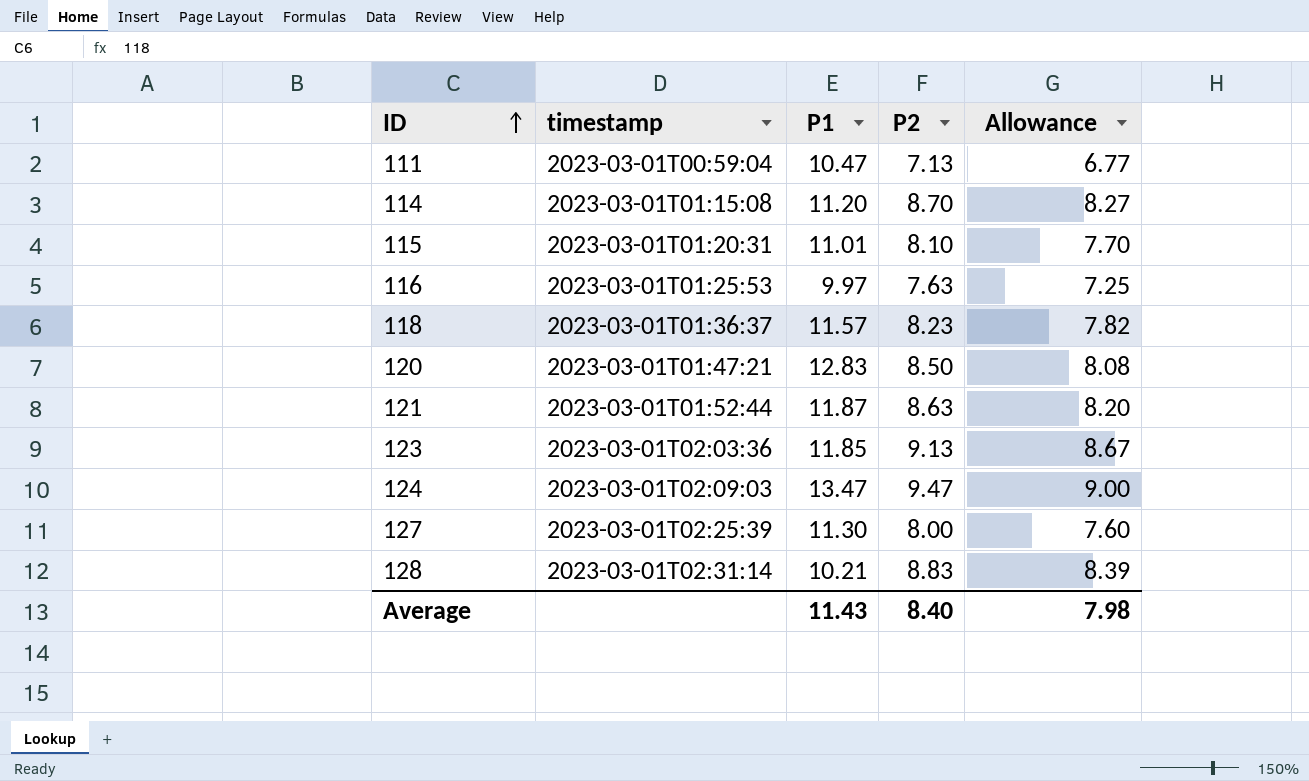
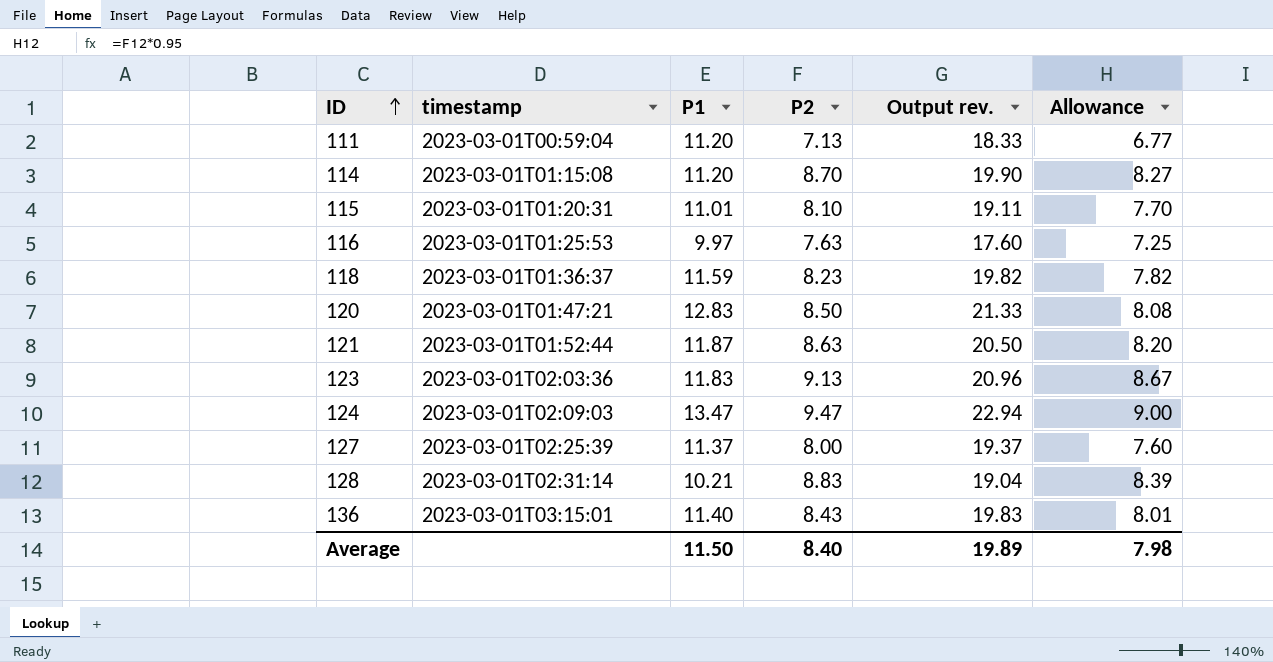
column Output rev. | formula: none -> [P1] + [P2]
111 | P1: 10.47 -> 11.20
118 | P1: 11.57 -> 11.59
123 | P1: 11.85 -> 11.83
127 | P1: 11.30 -> 11.37
row 136: none -> 2023-03-01T03:15:01 | 11.40 | 8.43 | 19.83 | 8.01
Average | P1: 11.43 -> 11.50

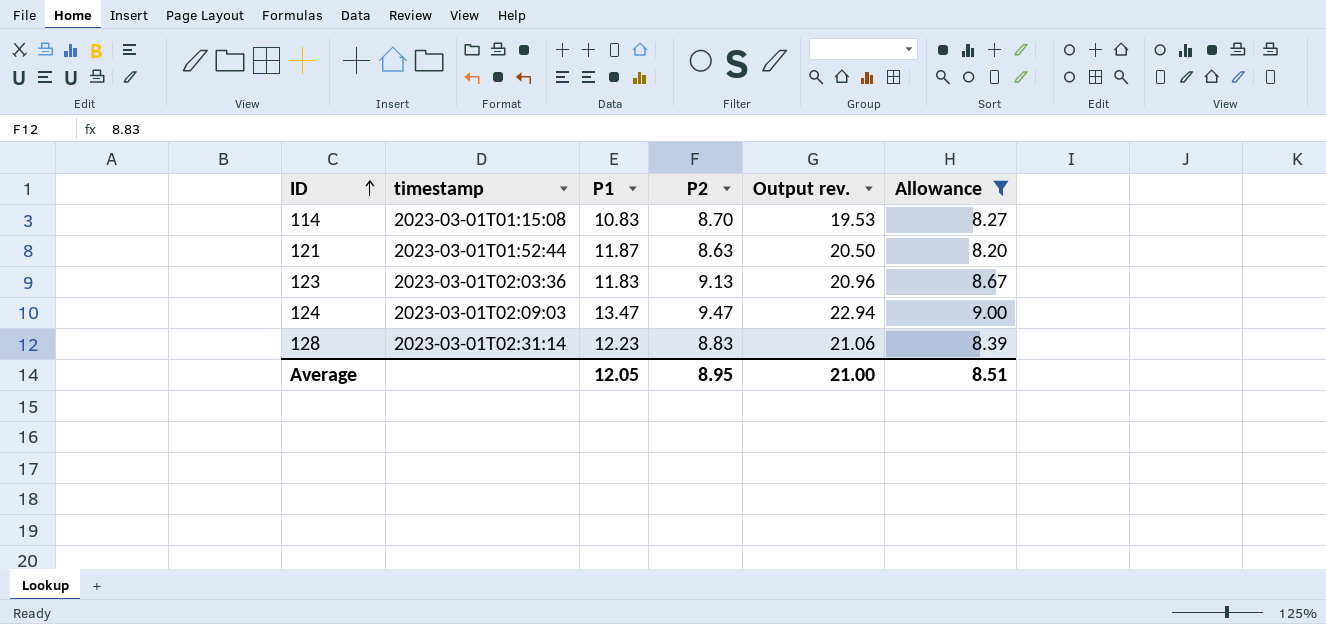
filter: none -> Allowance >= 8.20
114 | P1: 11.20 -> 10.83
114 | Output rev.: 19.90 -> 19.53
128 | P1: 10.21 -> 12.23
128 | Output rev.: 19.04 -> 21.06
Average | P1: 11.50 -> 12.05
Average | P2: 8.40 -> 8.95
Average | Output rev.: 19.89 -> 21.00
Average | Allowance: 7.98 -> 8.51

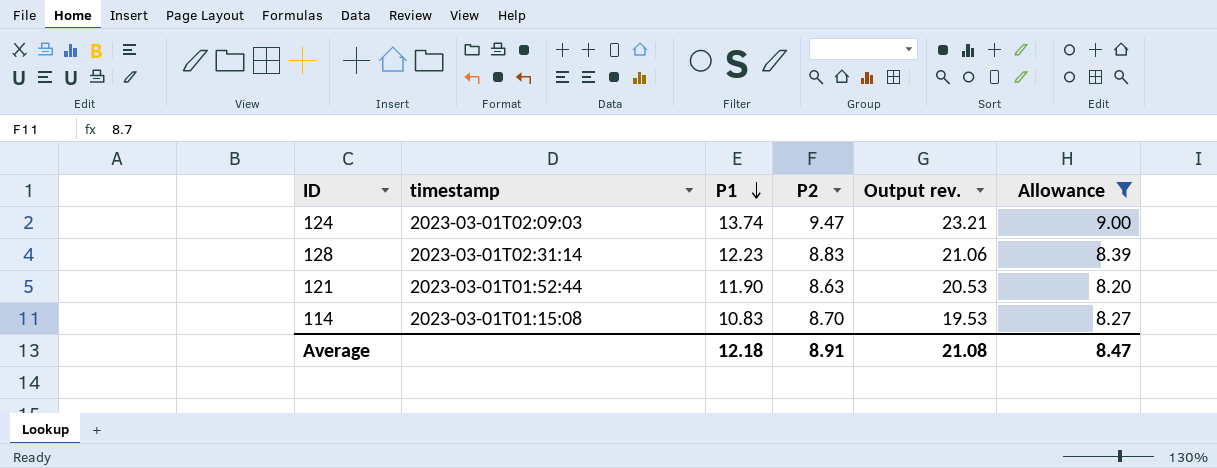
row order: ID ascending -> P1 descending
row 123: 2023-03-01T02:03:36 | 11.83 | 9.13 | 20.96 | 8.67 -> none
124 | P1: 13.47 -> 13.74
124 | Output rev.: 22.94 -> 23.21
121 | P1: 11.87 -> 11.90
121 | Output rev.: 20.50 -> 20.53
Average | P1: 12.05 -> 12.18
Average | P2: 8.95 -> 8.91
Average | Output rev.: 21.00 -> 21.08
Average | Allowance: 8.51 -> 8.47

